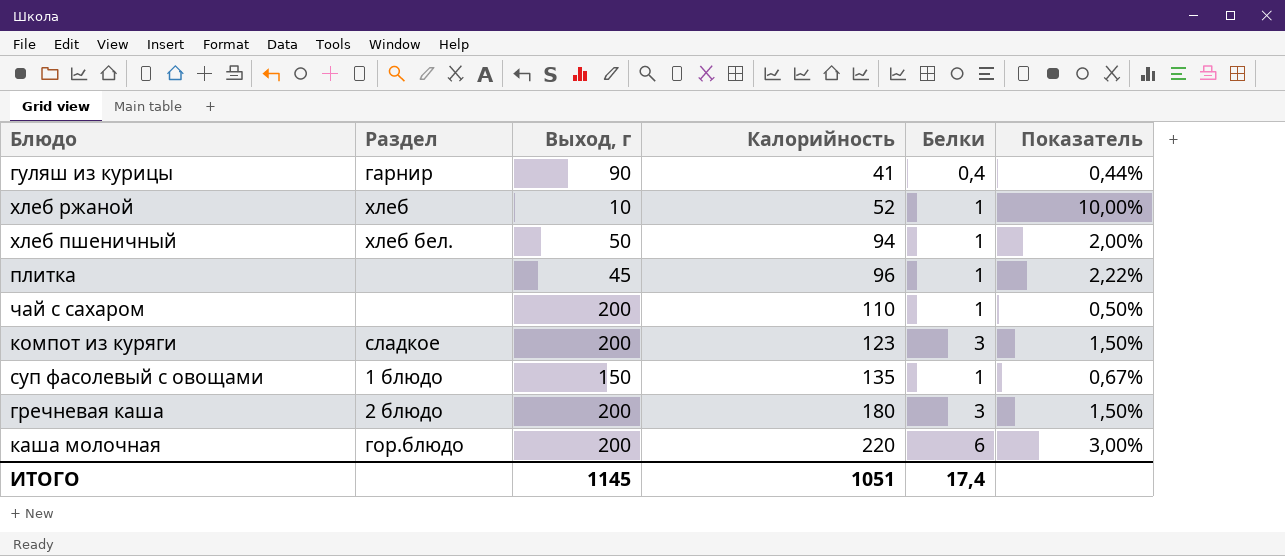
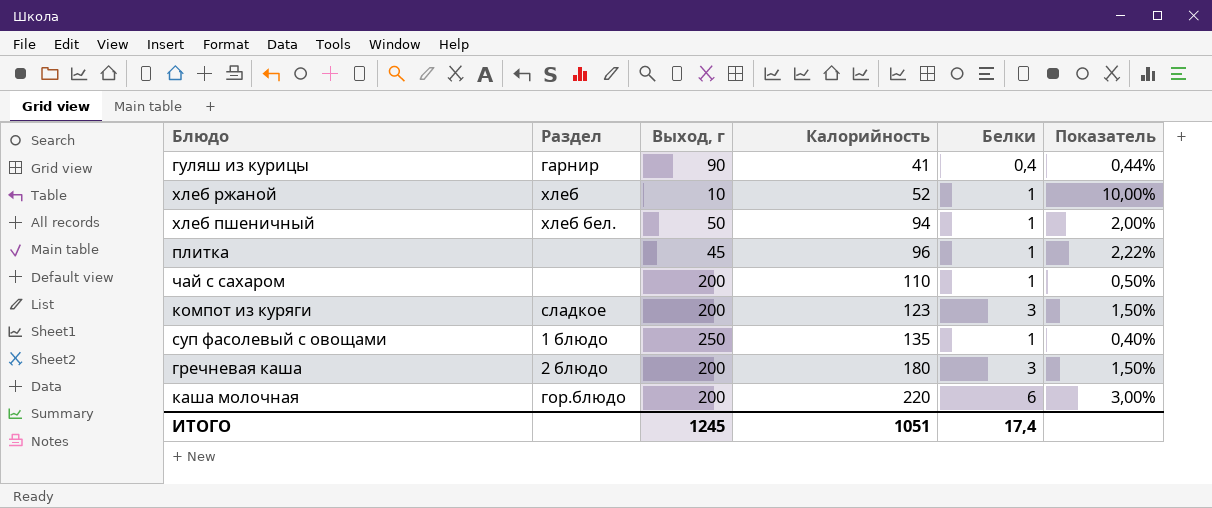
суп фасолевый с овощами | Выход, г: 150 -> 250
суп фасолевый с овощами | Показатель: 0,67% -> 0,40%
ИТОГО | Выход, г: 1145 -> 1245

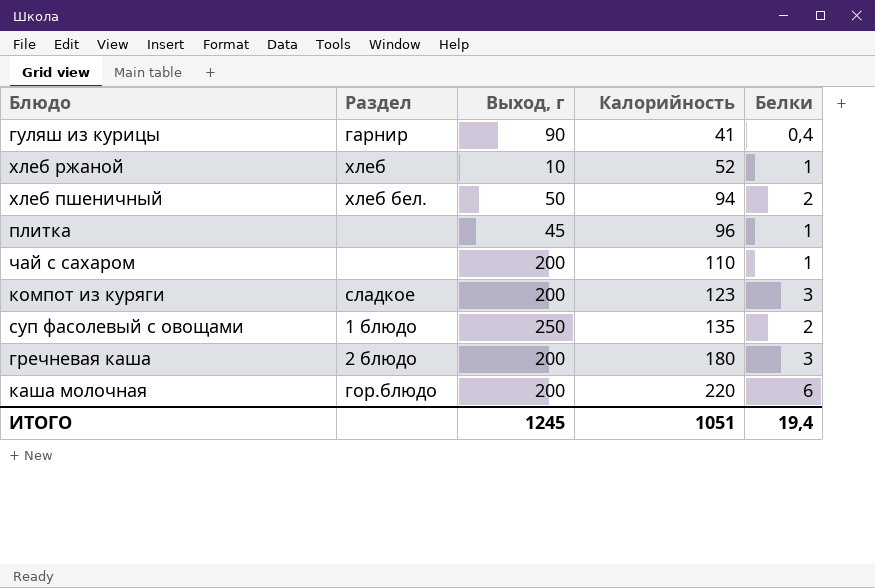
column Показатель | formula: [Белки] / [Выход, г] -> none
хлеб пшеничный | Белки: 1 -> 2
суп фасолевый с овощами | Белки: 1 -> 2
ИТОГО | Белки: 17,4 -> 19,4

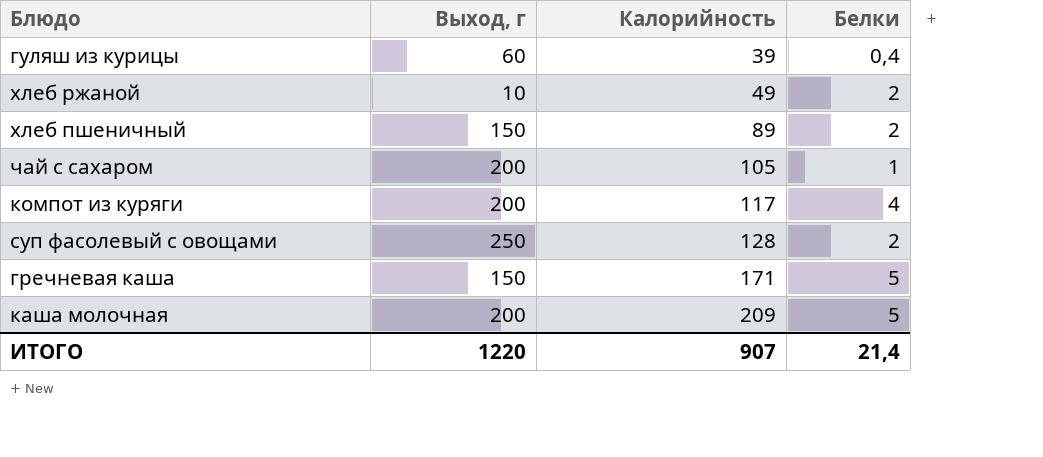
column Раздел | position: 2 -> none
row плитка: none | 45 | 96 | 1 -> none
гуляш из курицы | Выход, г: 90 -> 60
гуляш из курицы | Калорийность: 41 -> 39
хлеб ржаной | Калорийность: 52 -> 49
хлеб ржаной | Белки: 1 -> 2
хлеб пшеничный | Выход, г: 50 -> 150
хлеб пшеничный | Калорийность: 94 -> 89
чай с сахаром | Калорийность: 110 -> 105
компот из куряги | Калорийность: 123 -> 117
компот из куряги | Белки: 3 -> 4
суп фасолевый с овощами | Калорийность: 135 -> 128
гречневая каша | Выход, г: 200 -> 150
гречневая каша | Калорийность: 180 -> 171
гречневая каша | Белки: 3 -> 5
каша молочная | Калорийность: 220 -> 209
каша молочная | Белки: 6 -> 5
ИТОГО | Выход, г: 1245 -> 1220
ИТОГО | Калорийность: 1051 -> 907
ИТОГО | Белки: 19,4 -> 21,4

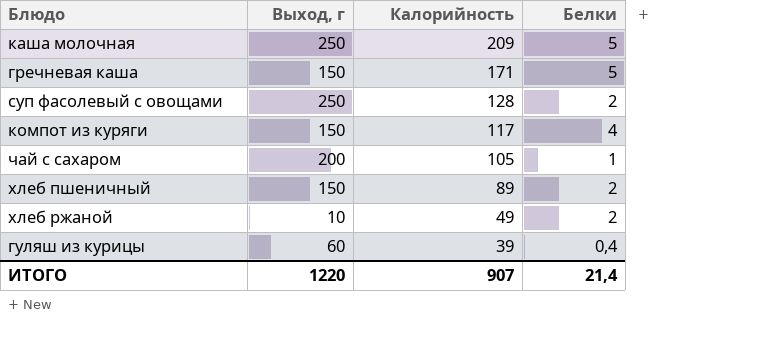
row order: Калорийность ascending -> Калорийность descending
каша молочная | Выход, г: 200 -> 250
компот из куряги | Выход, г: 200 -> 150

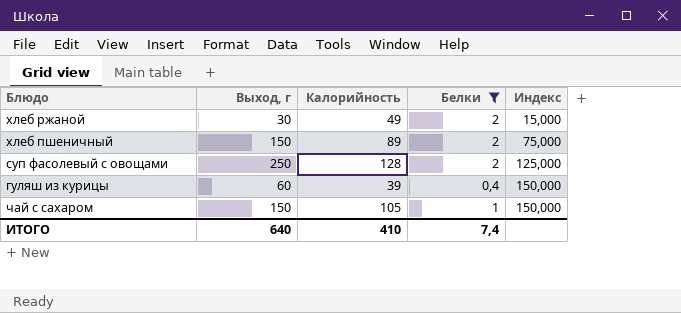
filter: none -> Белки <= 2
row order: Калорийность descending -> Индекс ascending
column Индекс | formula: none -> [Выход, г] / [Белки]
хлеб ржаной | Выход, г: 10 -> 30
чай с сахаром | Выход, г: 200 -> 150
ИТОГО | Выход, г: 1220 -> 640
ИТОГО | Калорийность: 907 -> 410
ИТОГО | Белки: 21,4 -> 7,4

